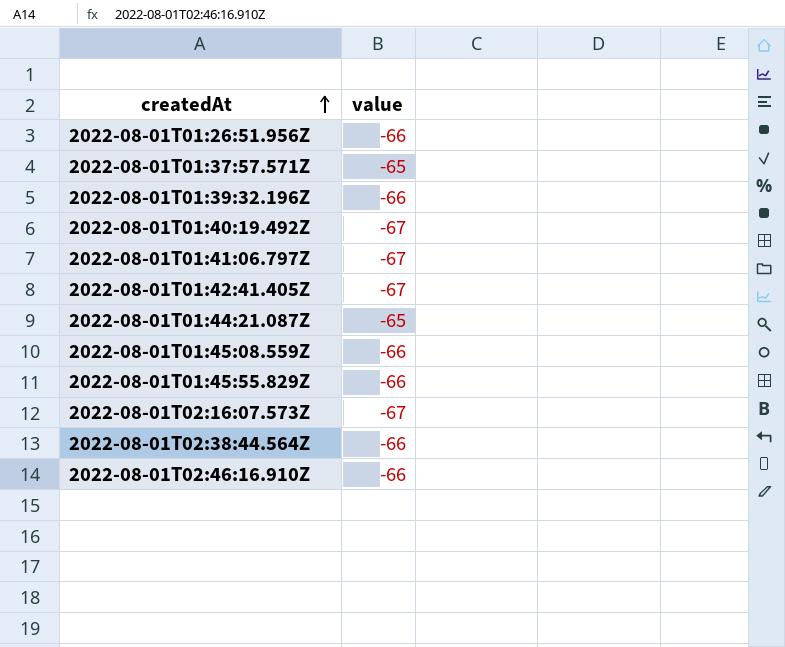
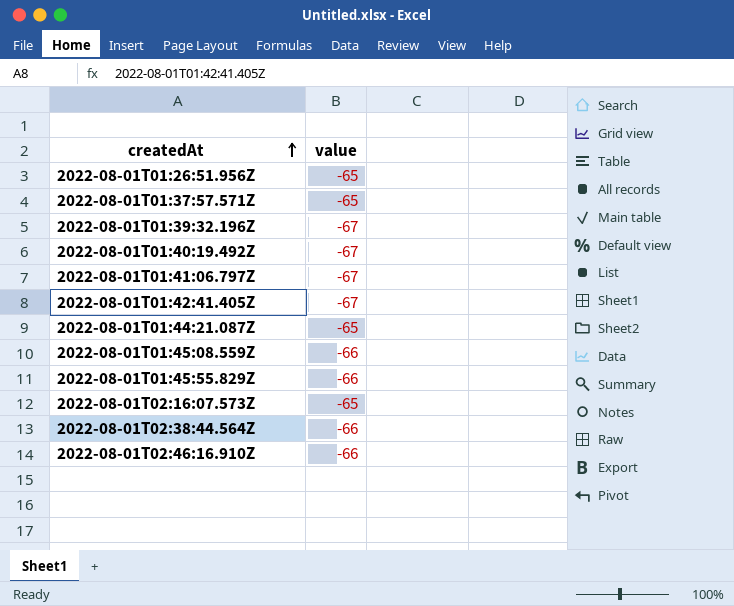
2022-08-01T01:26:51.956Z | value: -66 -> -65
2022-08-01T01:39:32.196Z | value: -66 -> -67
2022-08-01T02:16:07.573Z | value: -67 -> -65

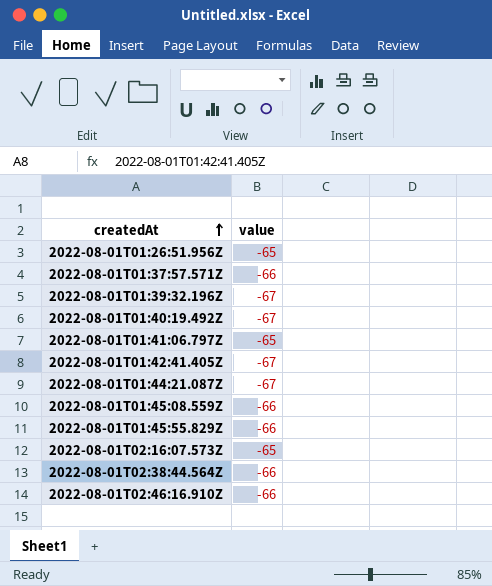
2022-08-01T01:37:57.571Z | value: -65 -> -66
2022-08-01T01:41:06.797Z | value: -67 -> -65
2022-08-01T01:44:21.087Z | value: -65 -> -67

